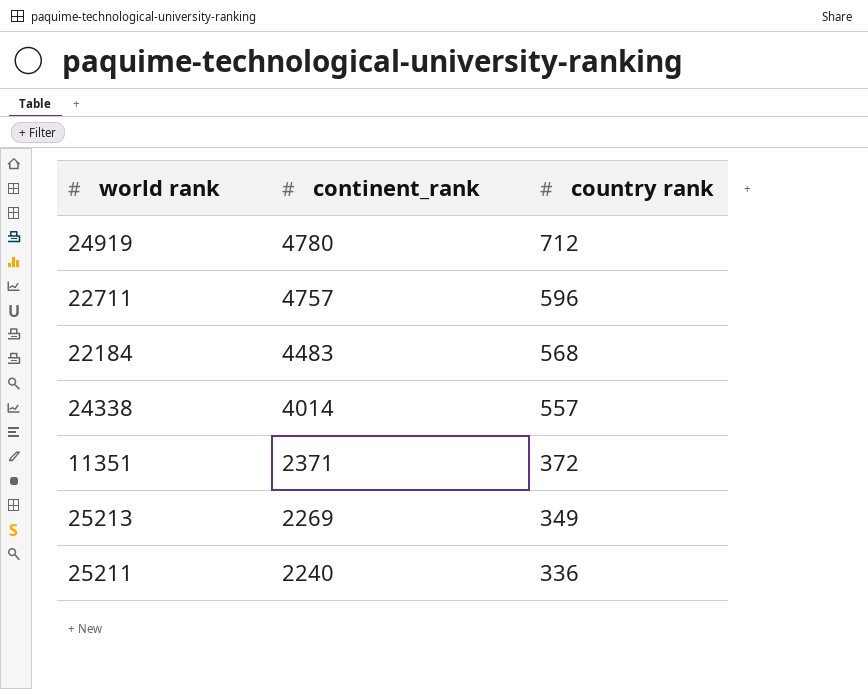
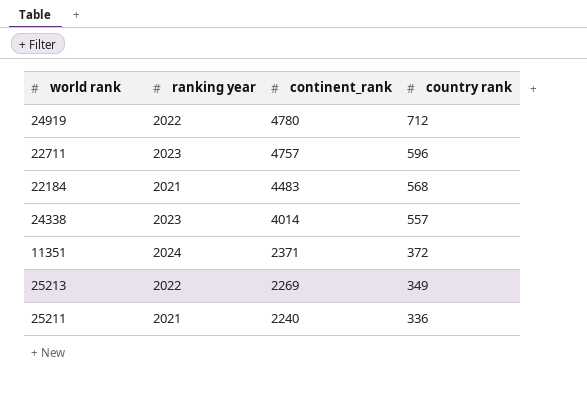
column ranking year | position: none -> 2

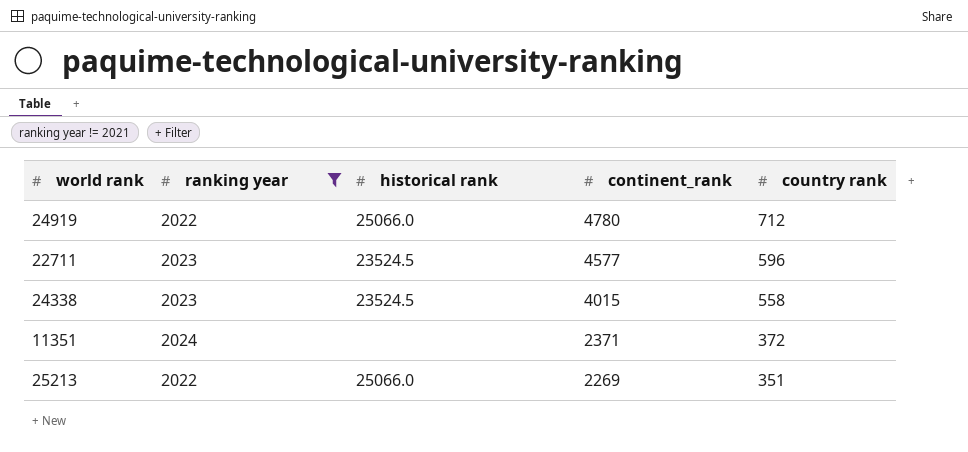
filter: none -> ranking year != 2021
column historical rank | position: none -> 3
22711 | continent_rank: 4757 -> 4577
24338 | continent_rank: 4014 -> 4015
24338 | country rank: 557 -> 558
25213 | country rank: 349 -> 351

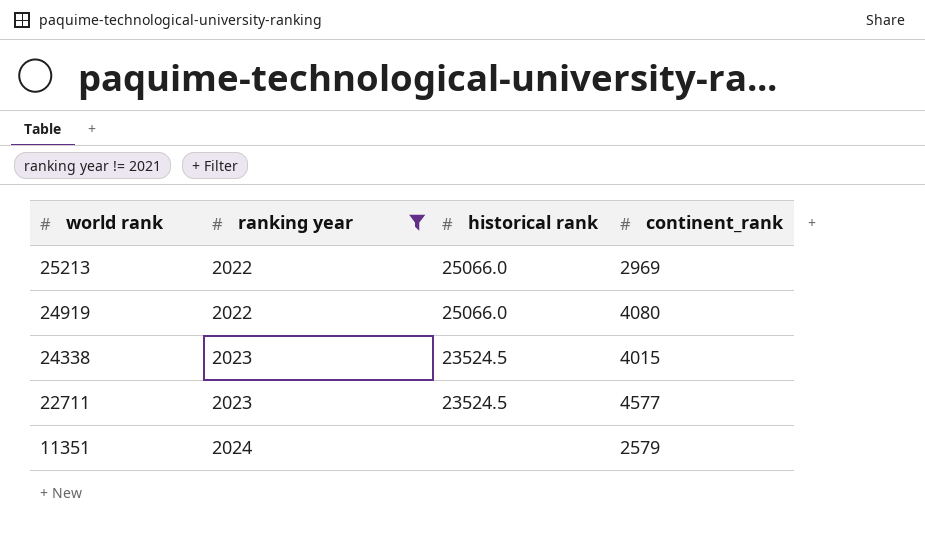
row order: continent_rank descending -> world rank descending
column country rank | position: 5 -> none
25213 | continent_rank: 2269 -> 2969
24919 | continent_rank: 4780 -> 4080
11351 | continent_rank: 2371 -> 2579

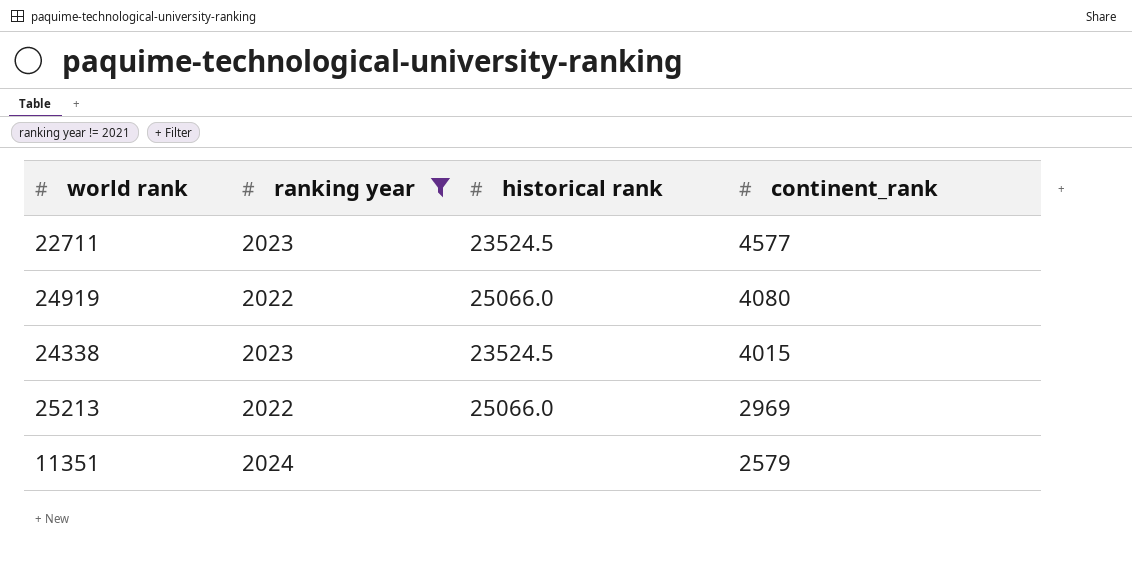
row order: world rank descending -> continent_rank descending

